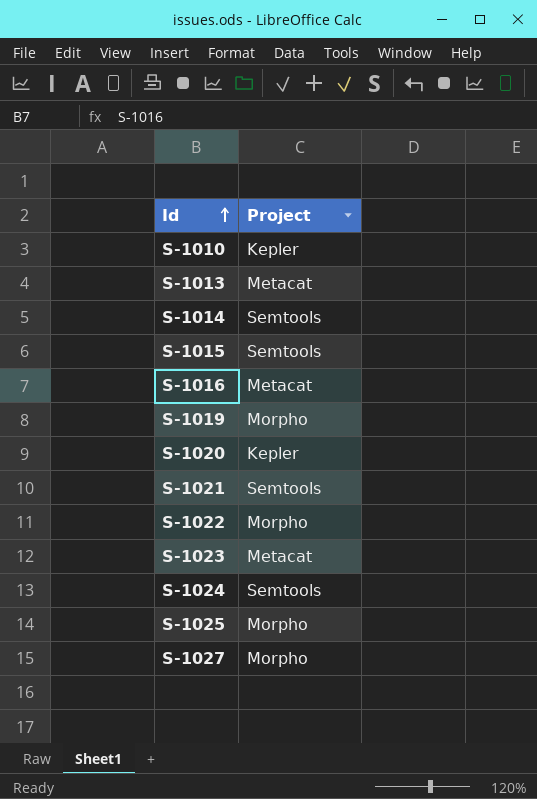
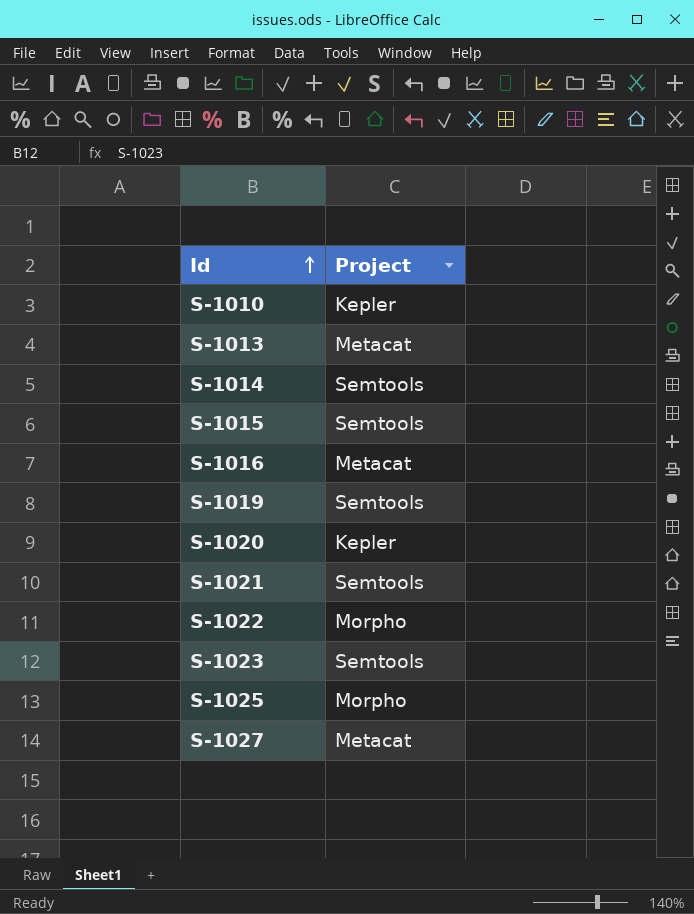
row S-1024: Semtools -> none
S-1019 | Project: Morpho -> Semtools
S-1023 | Project: Metacat -> Semtools
S-1027 | Project: Morpho -> Metacat

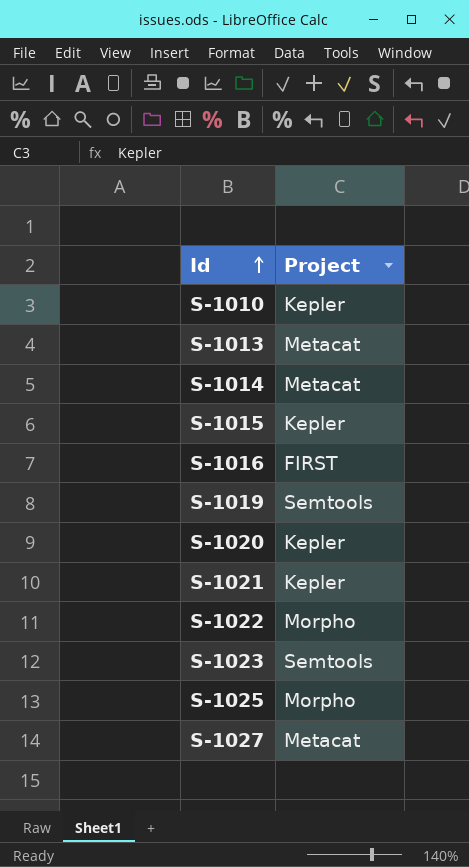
S-1014 | Project: Semtools -> Metacat
S-1015 | Project: Semtools -> Kepler
S-1016 | Project: Metacat -> FIRST
S-1021 | Project: Semtools -> Kepler

